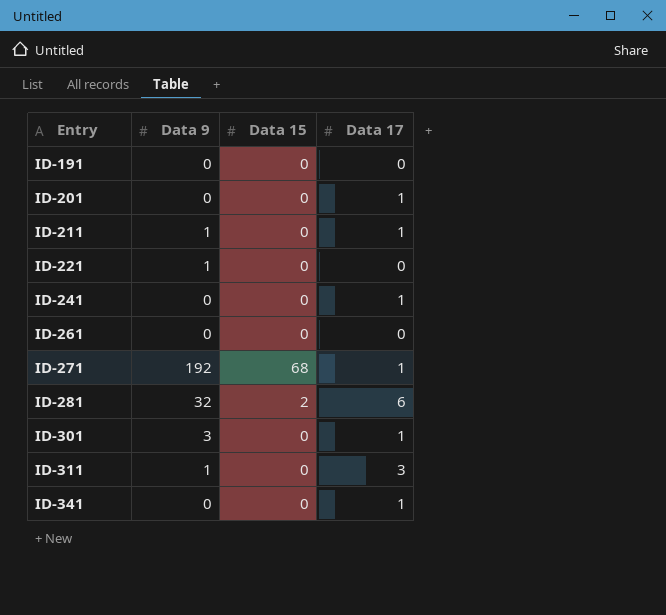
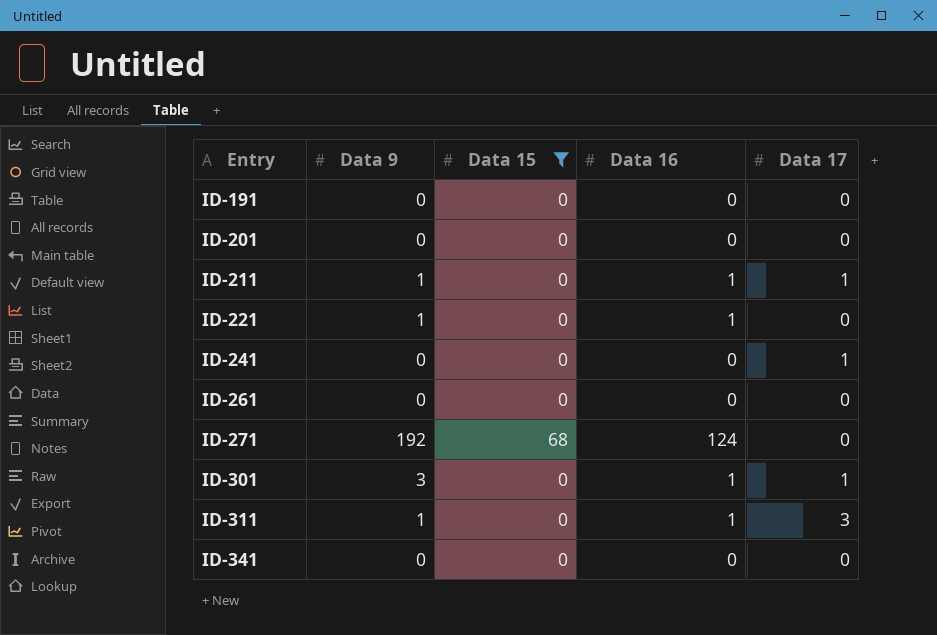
filter: none -> Data 15 != 2
column Data 16 | position: none -> 4
ID-201 | Data 17: 1 -> 0
ID-271 | Data 17: 1 -> 0
ID-341 | Data 17: 1 -> 0

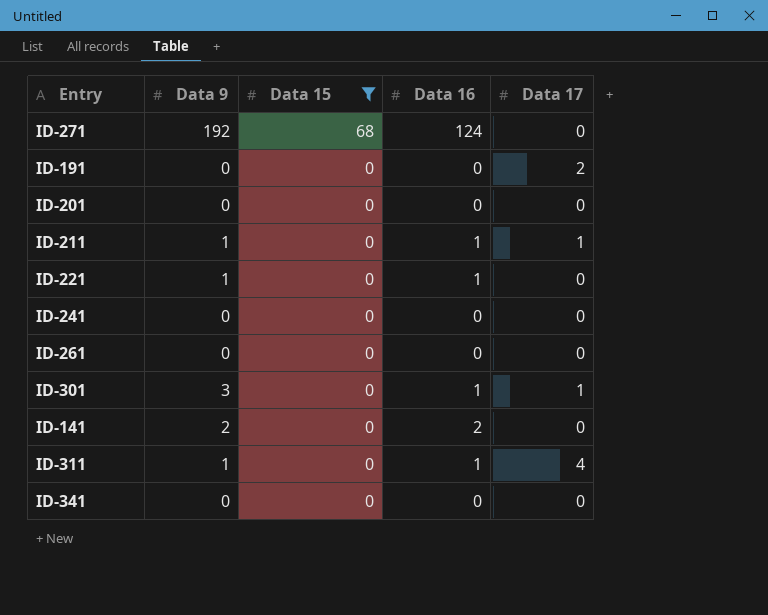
row order: Entry ascending -> Data 15 descending
ID-191 | Data 17: 0 -> 2
ID-241 | Data 17: 1 -> 0
row ID-141: none -> 2 | 0 | 2 | 0
ID-311 | Data 17: 3 -> 4

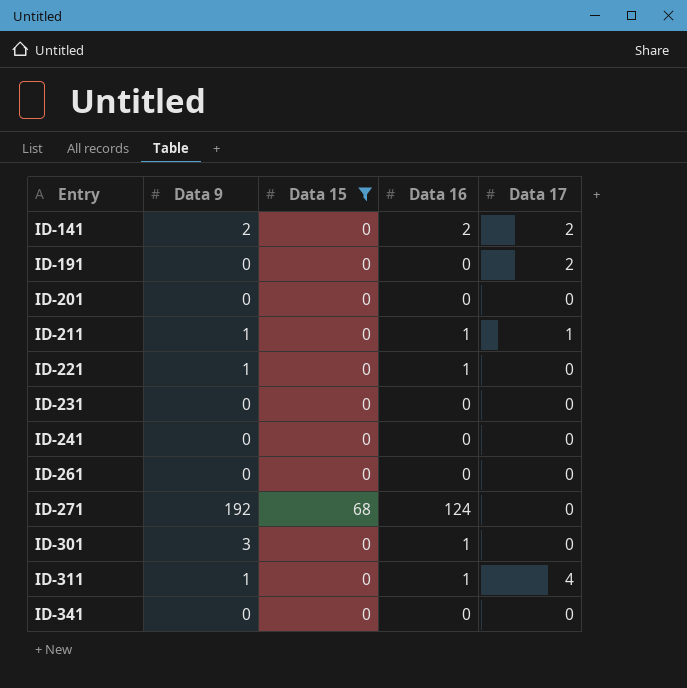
row order: Data 15 descending -> Entry ascending
ID-141 | Data 17: 0 -> 2
row ID-231: none -> 0 | 0 | 0 | 0
ID-301 | Data 17: 1 -> 0

